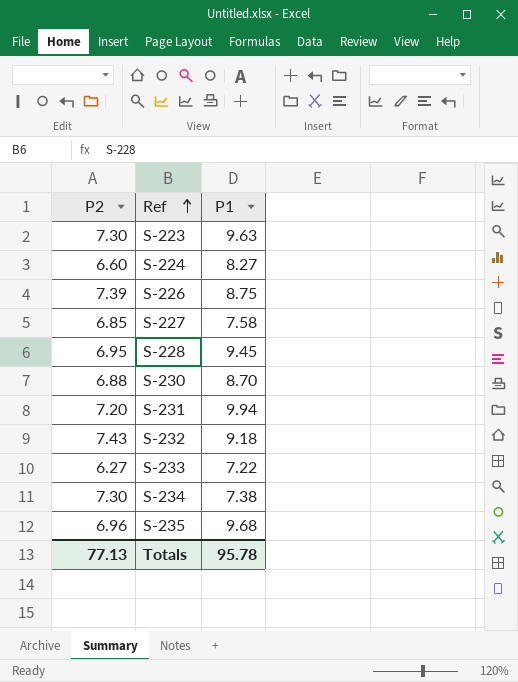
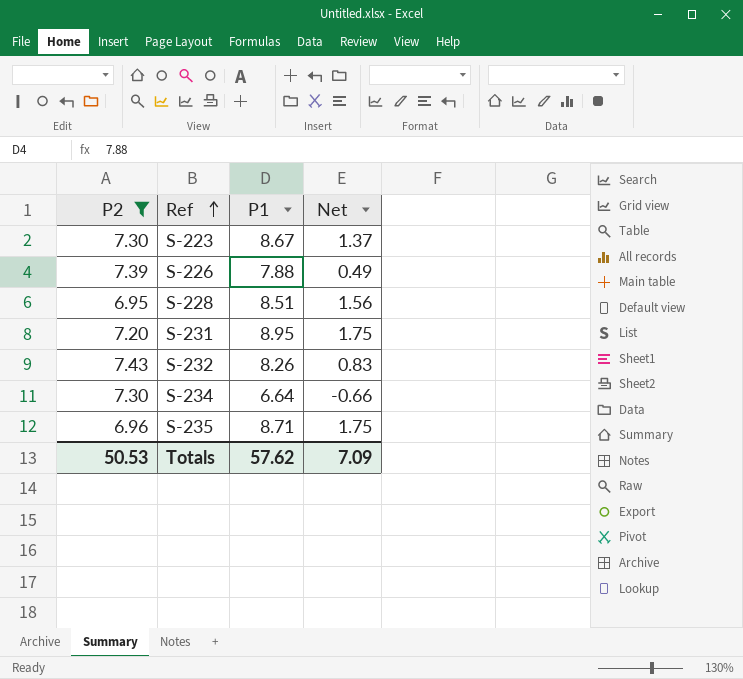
filter: none -> P2 >= 6.95
column Net | formula: none -> [P1] - [P2]
S-223 | P1: 9.63 -> 8.67
S-226 | P1: 8.75 -> 7.88
S-228 | P1: 9.45 -> 8.51
S-231 | P1: 9.94 -> 8.95
S-232 | P1: 9.18 -> 8.26
S-234 | P1: 7.38 -> 6.64
S-235 | P1: 9.68 -> 8.71
Totals | P2: 77.13 -> 50.53
Totals | P1: 95.78 -> 57.62

